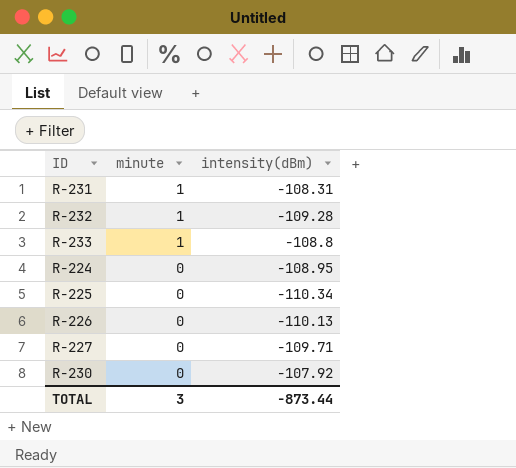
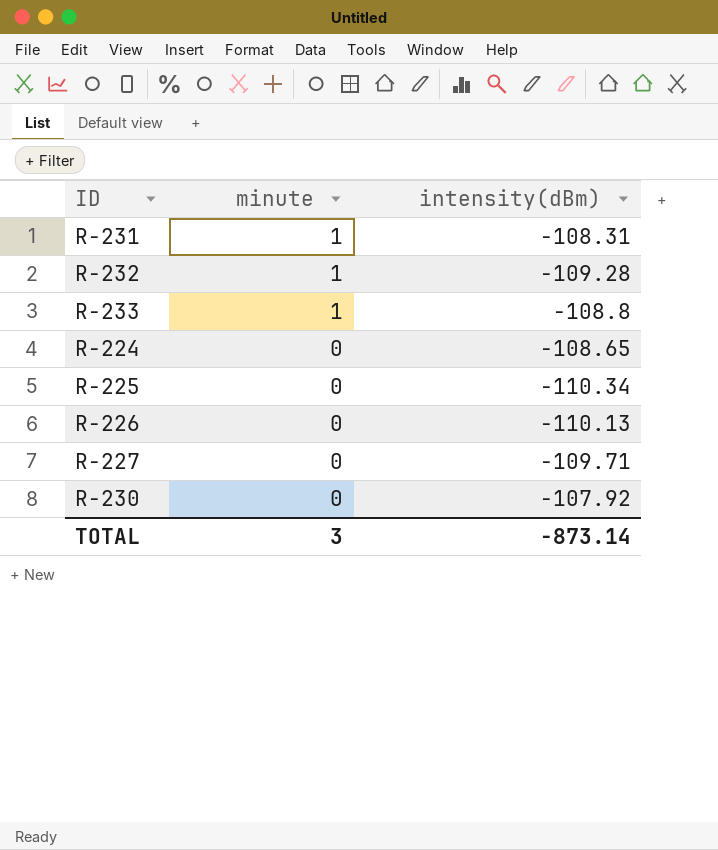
R-224 | intensity(dBm): -108.95 -> -108.65
TOTAL | intensity(dBm): -873.44 -> -873.14

